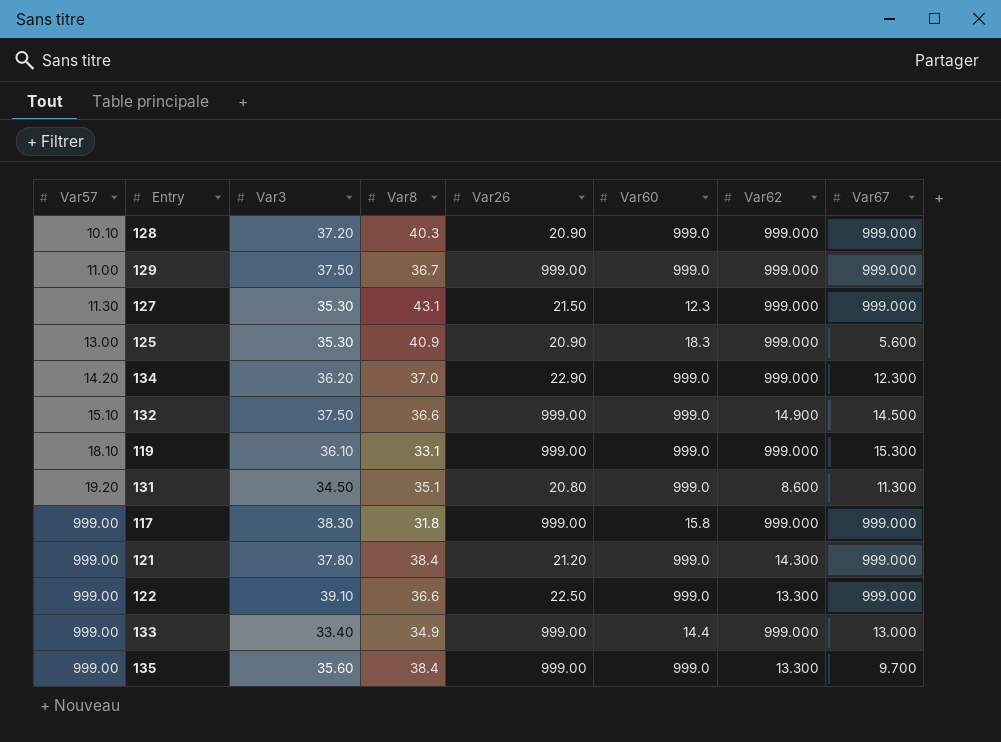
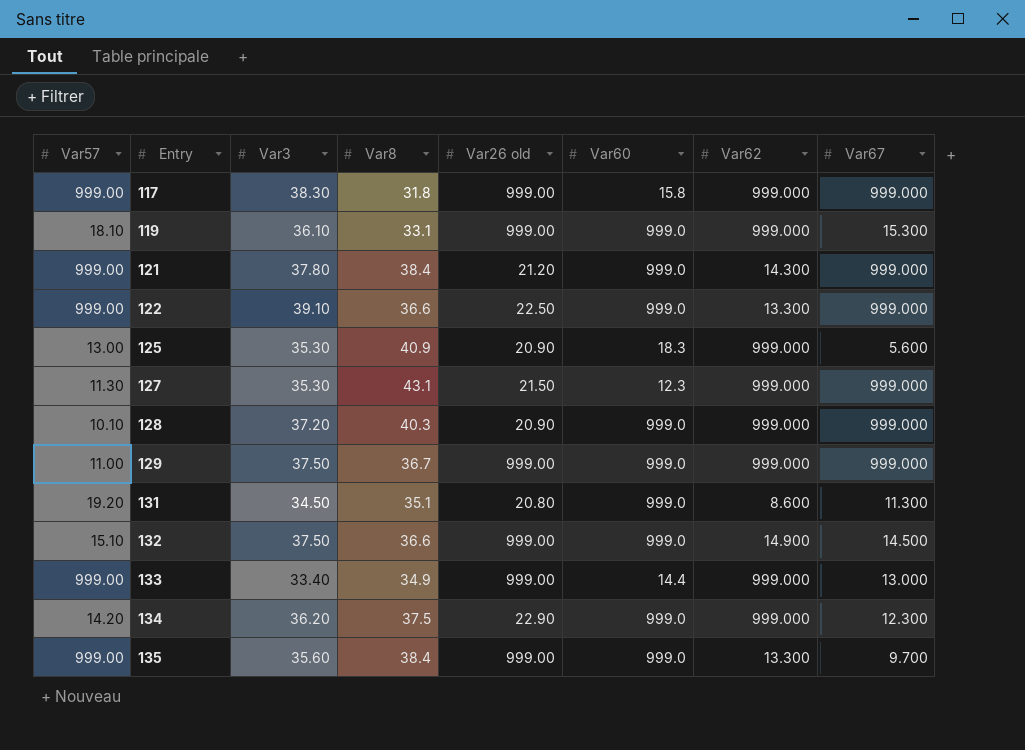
row order: Var57 ascending -> Entry ascending
column name: Var26 -> Var26 old
134 | Var8: 37.0 -> 37.5

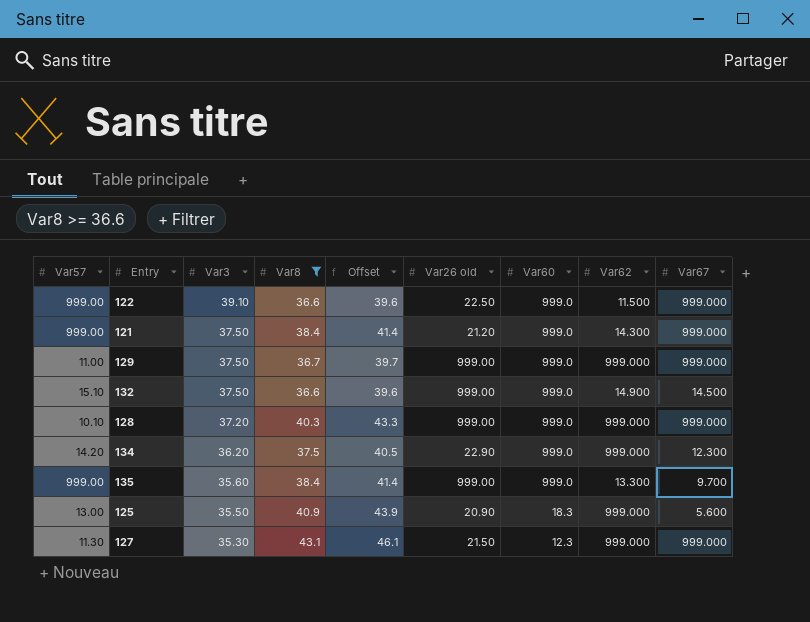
filter: none -> Var8 >= 36.6
row order: Entry ascending -> Var3 descending
column Offset | formula: none -> [Var8] + 3
122 | Var62: 13.300 -> 11.500
121 | Var3: 37.80 -> 37.50
128 | Var26 old: 20.90 -> 999.00
125 | Var3: 35.30 -> 35.50

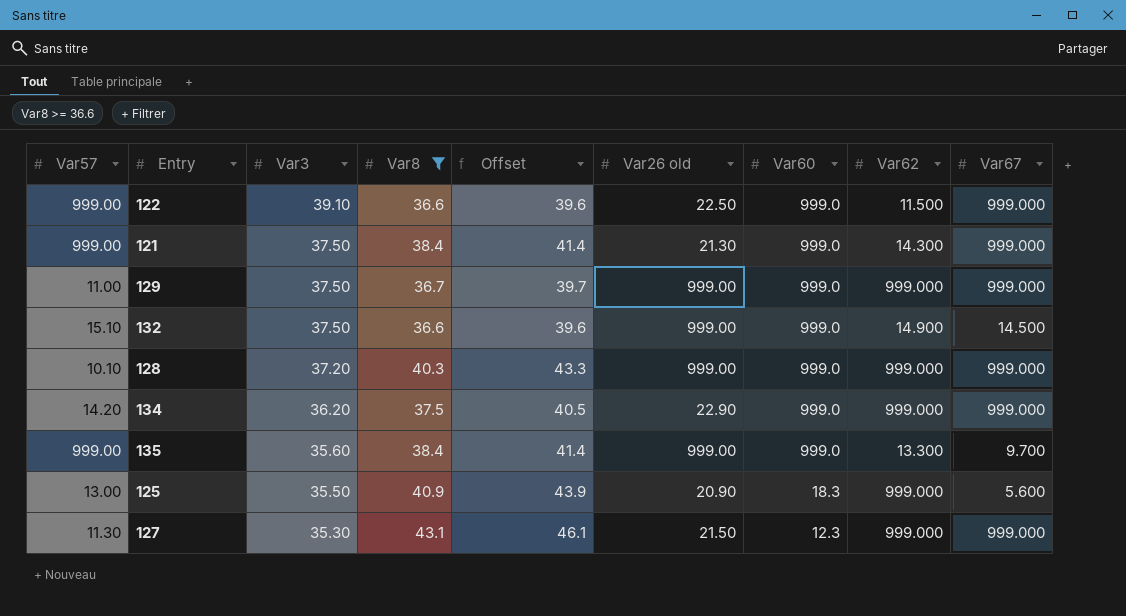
121 | Var26 old: 21.20 -> 21.30
134 | Var67: 12.300 -> 999.000

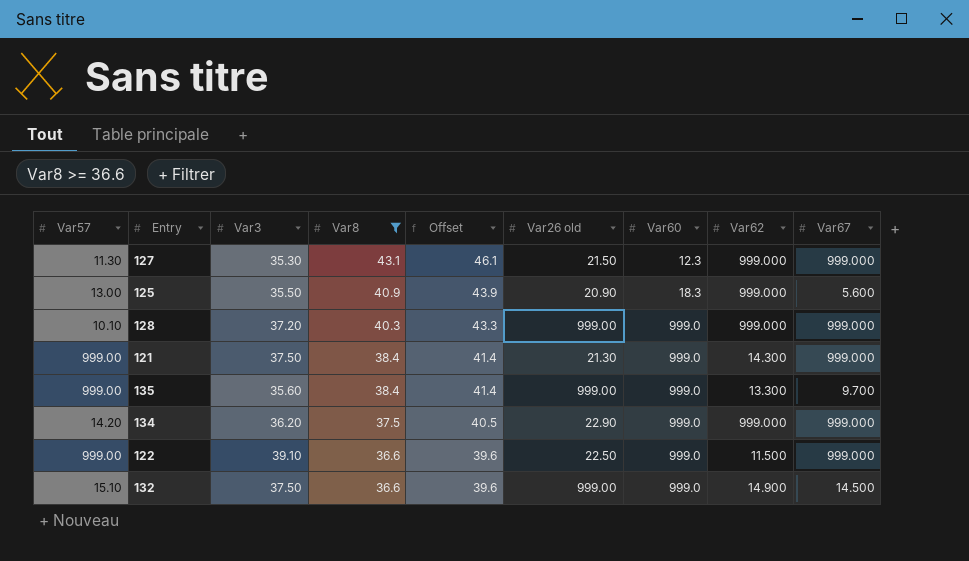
row order: Var3 descending -> Var8 descending
row 129: 11.00 | 37.50 | 36.7 | 39.7 | 999.00 | 999.0 | 999.000 | 999.000 -> none

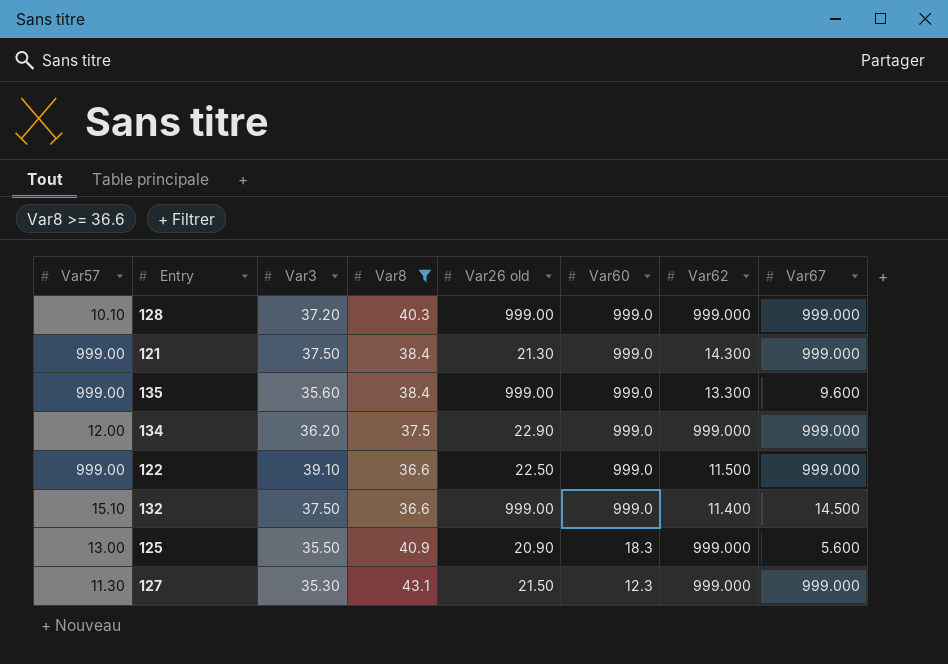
row order: Var8 descending -> Var60 descending
column Offset | formula: [Var8] + 3 -> none
135 | Var67: 9.700 -> 9.600
134 | Var57: 14.20 -> 12.00
132 | Var62: 14.900 -> 11.400

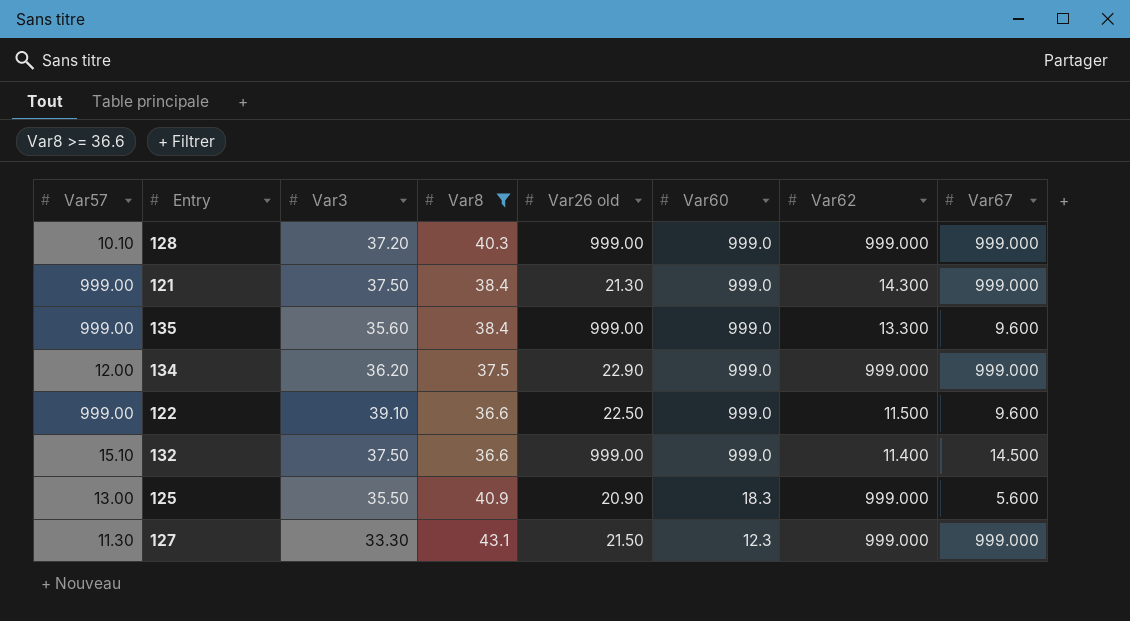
122 | Var67: 999.000 -> 9.600
127 | Var3: 35.30 -> 33.30

